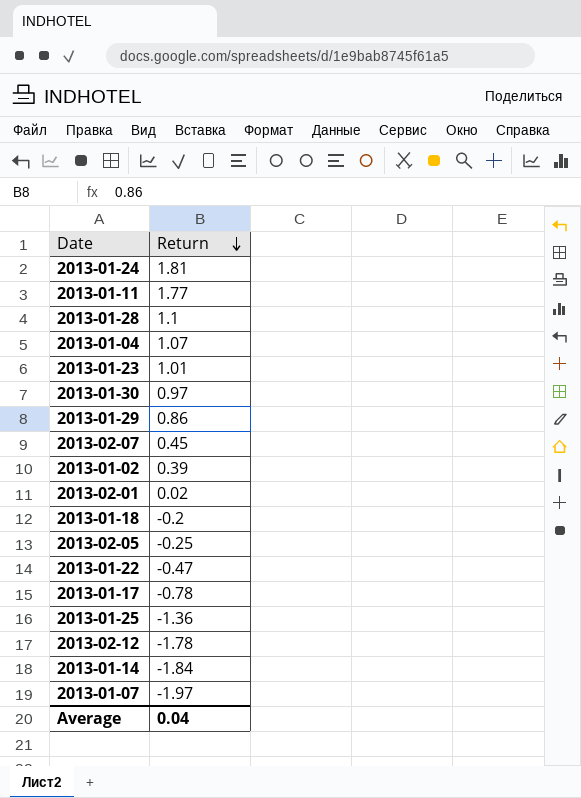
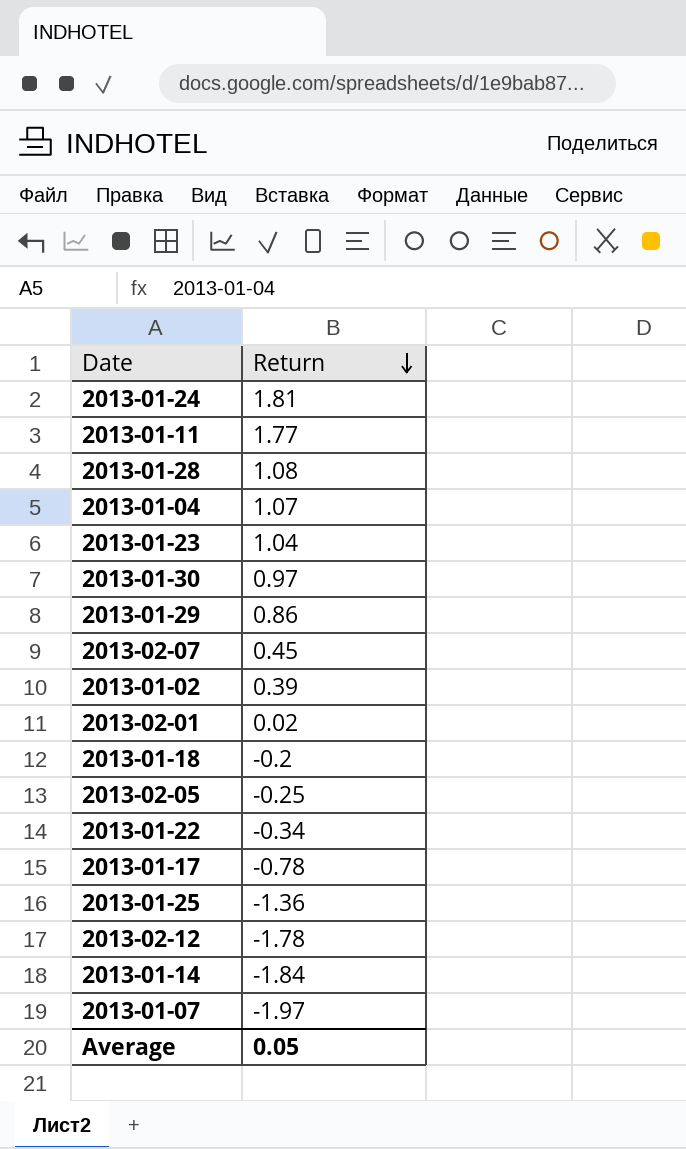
2013-01-28 | Return: 1.1 -> 1.08
2013-01-23 | Return: 1.01 -> 1.04
2013-01-22 | Return: -0.47 -> -0.34
Average | Return: 0.04 -> 0.05

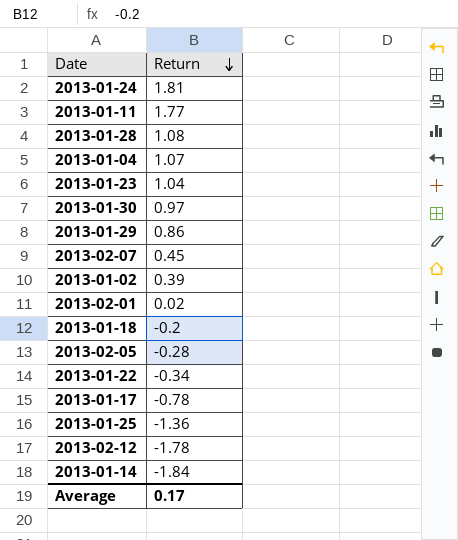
row 2013-01-07: -1.97 -> none
2013-02-05 | Return: -0.25 -> -0.28
Average | Return: 0.05 -> 0.17

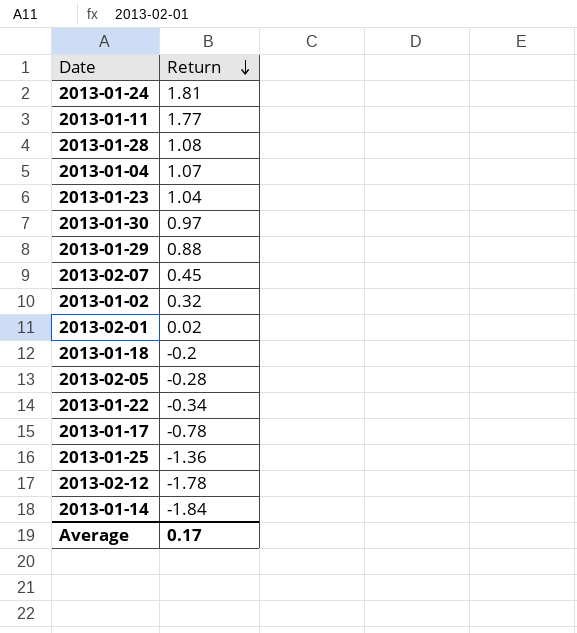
2013-01-29 | Return: 0.86 -> 0.88
2013-01-02 | Return: 0.39 -> 0.32

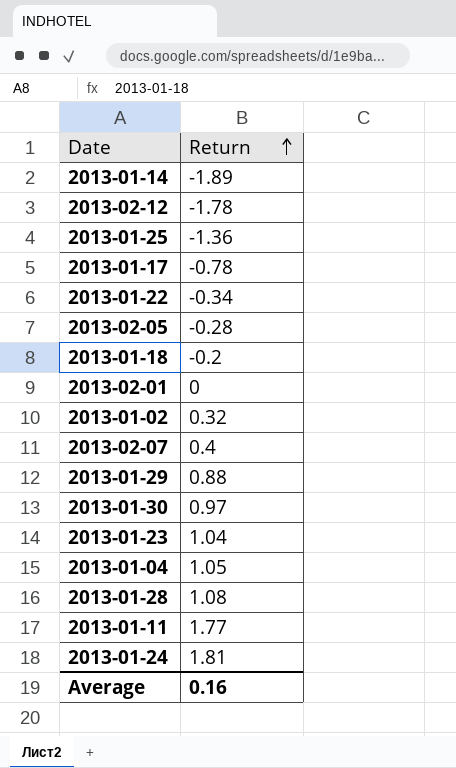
row order: Return descending -> Return ascending
2013-01-14 | Return: -1.84 -> -1.89
2013-02-01 | Return: 0.02 -> 0
2013-02-07 | Return: 0.45 -> 0.4
2013-01-04 | Return: 1.07 -> 1.05
Average | Return: 0.17 -> 0.16

